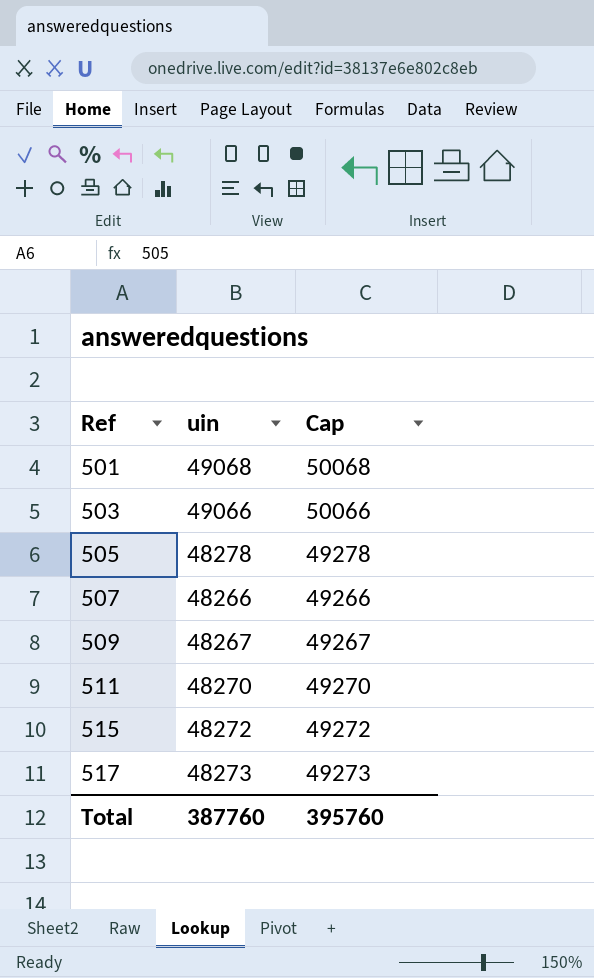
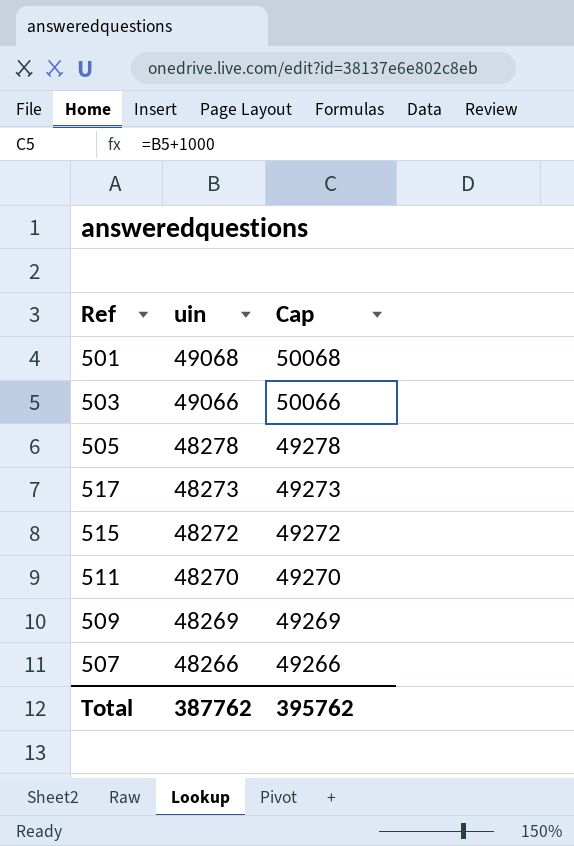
row order: Ref ascending -> uin descending
509 | uin: 48267 -> 48269
509 | Cap: 49267 -> 49269
Total | uin: 387760 -> 387762
Total | Cap: 395760 -> 395762

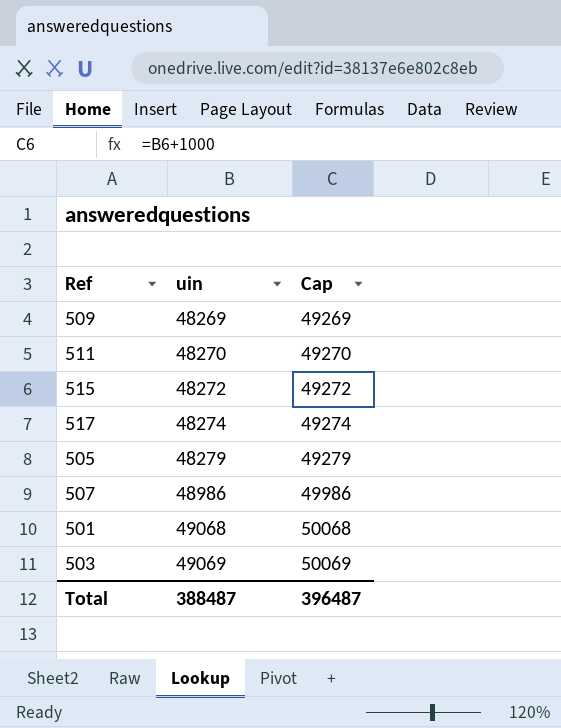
row order: uin descending -> uin ascending
517 | uin: 48273 -> 48274
517 | Cap: 49273 -> 49274
505 | uin: 48278 -> 48279
505 | Cap: 49278 -> 49279
507 | uin: 48266 -> 48986
507 | Cap: 49266 -> 49986
503 | uin: 49066 -> 49069
503 | Cap: 50066 -> 50069
Total | uin: 387762 -> 388487
Total | Cap: 395762 -> 396487

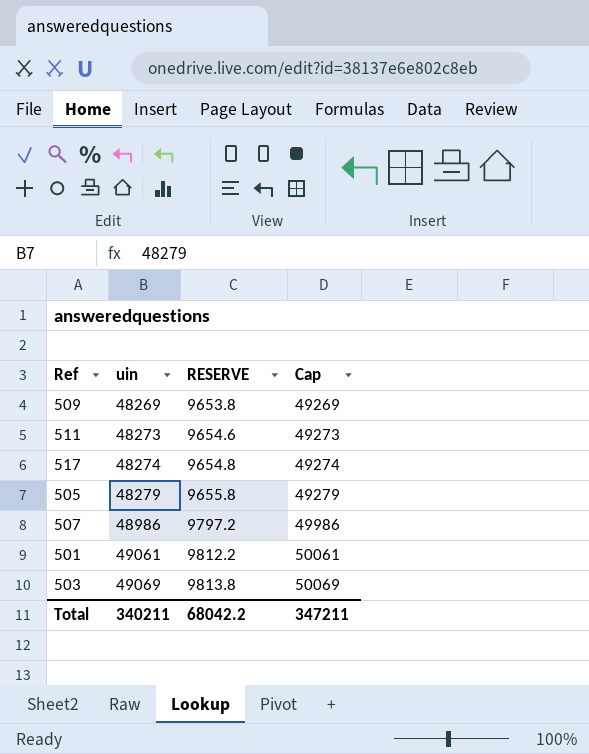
column RESERVE | formula: none -> [uin] * 0.2
row 515: 48272 | 49272 -> none
511 | uin: 48270 -> 48273
511 | Cap: 49270 -> 49273
501 | uin: 49068 -> 49061
501 | Cap: 50068 -> 50061
Total | uin: 388487 -> 340211
Total | Cap: 396487 -> 347211

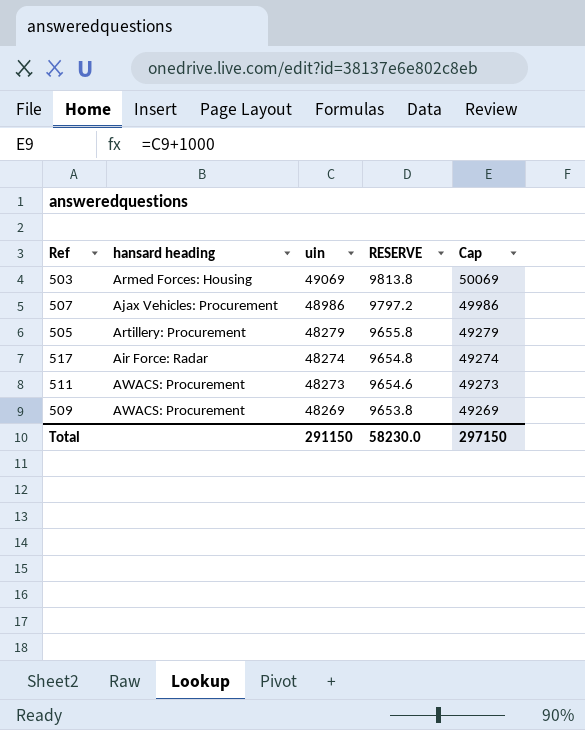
row order: uin ascending -> uin descending
column hansard heading | position: none -> 2
row 501: 49061 | 9812.2 | 50061 -> none
Total | uin: 340211 -> 291150
Total | RESERVE: 68042.2 -> 58230.0
Total | Cap: 347211 -> 297150

